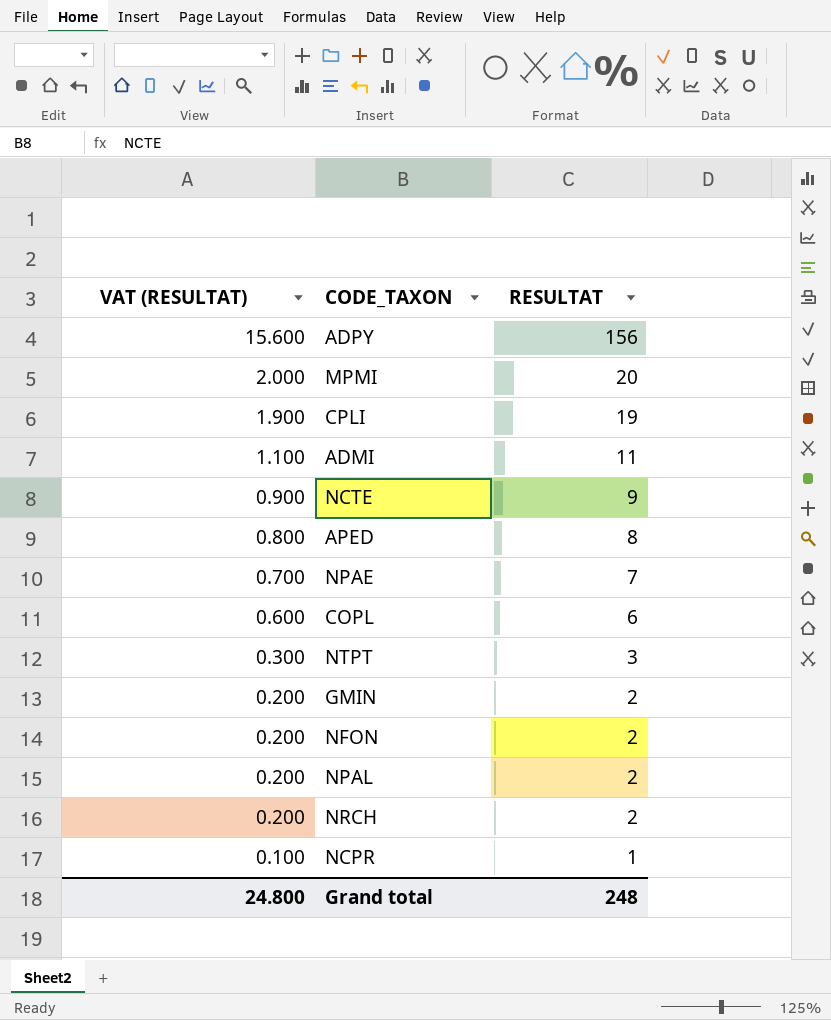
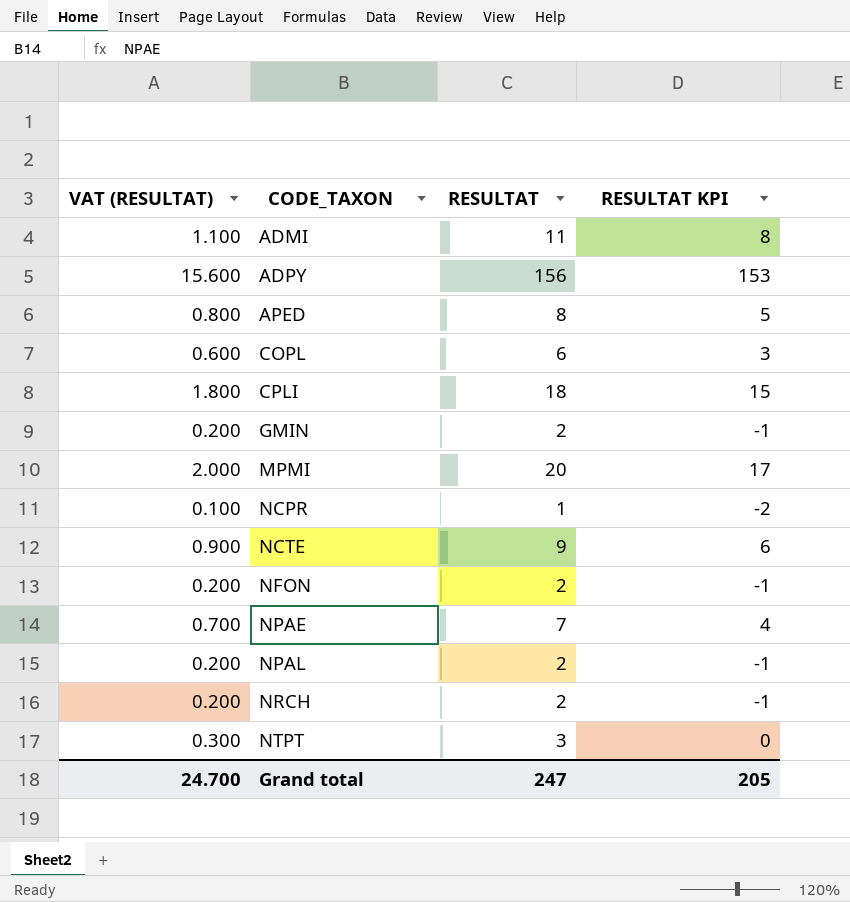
row order: VAT (RESULTAT) descending -> CODE_TAXON ascending
column RESULTAT KPI | formula: none -> [RESULTAT] - 3
CPLI | VAT (RESULTAT): 1.900 -> 1.800
CPLI | RESULTAT: 19 -> 18
Grand total | VAT (RESULTAT): 24.800 -> 24.700
Grand total | RESULTAT: 248 -> 247

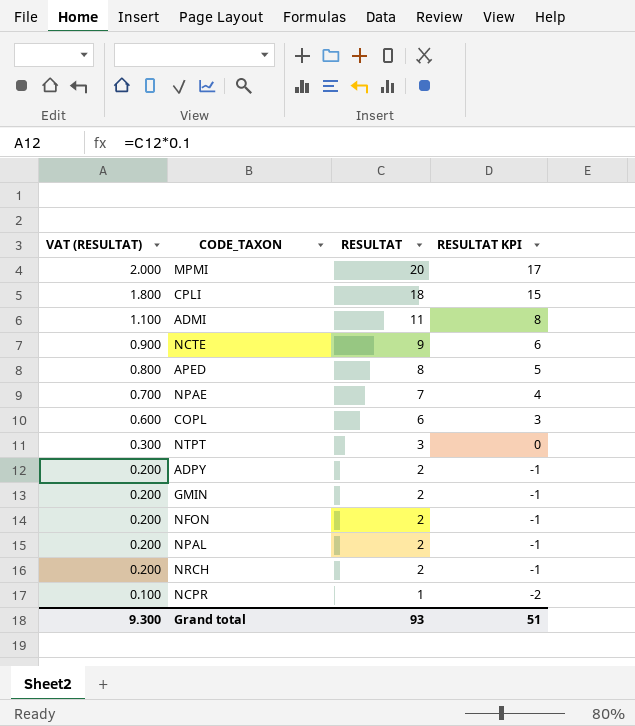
row order: CODE_TAXON ascending -> VAT (RESULTAT) descending
ADPY | VAT (RESULTAT): 15.600 -> 0.200
ADPY | RESULTAT: 156 -> 2
ADPY | RESULTAT KPI: 153 -> -1
Grand total | VAT (RESULTAT): 24.700 -> 9.300
Grand total | RESULTAT: 247 -> 93
Grand total | RESULTAT KPI: 205 -> 51

